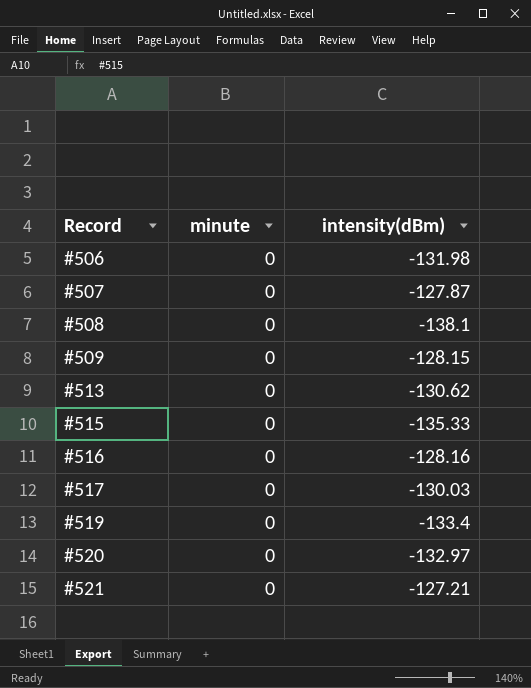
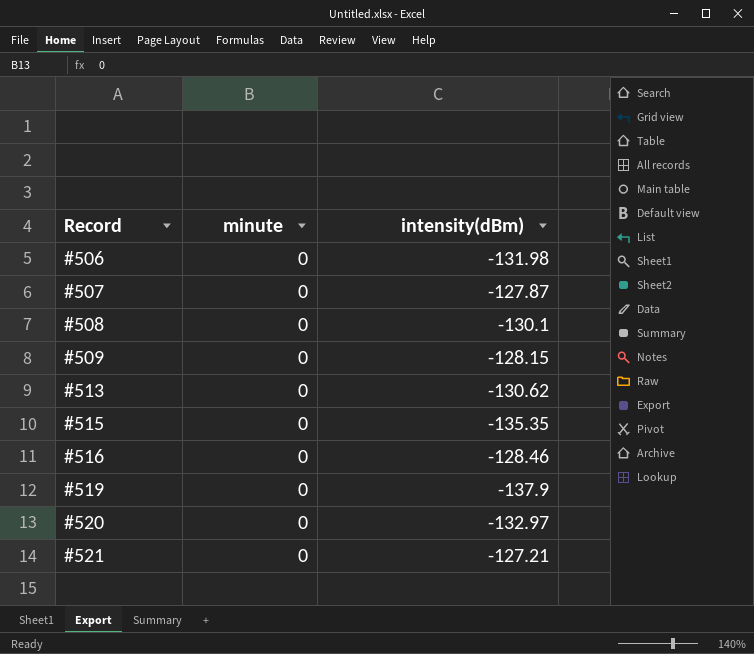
row #517: 0 | -130.03 -> none
#508 | intensity(dBm): -138.1 -> -130.1
#515 | intensity(dBm): -135.33 -> -135.35
#516 | intensity(dBm): -128.16 -> -128.46
#519 | intensity(dBm): -133.4 -> -137.9

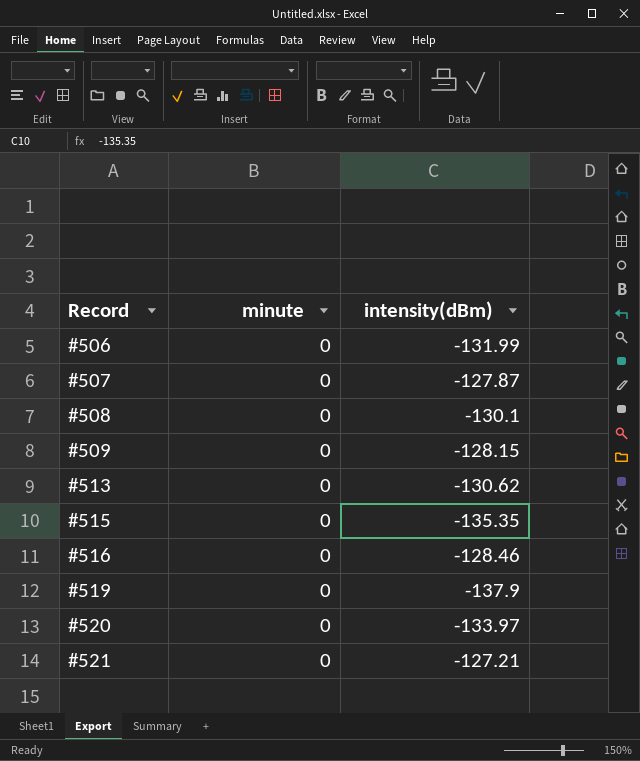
#506 | intensity(dBm): -131.98 -> -131.99
#520 | intensity(dBm): -132.97 -> -133.97

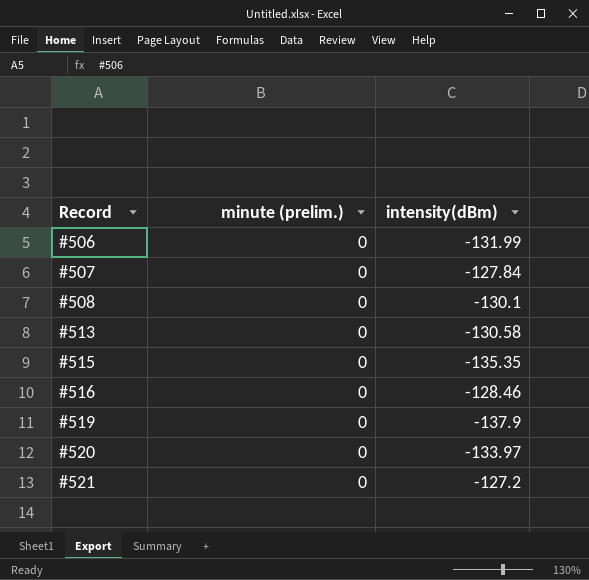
column name: minute -> minute (prelim.)
row #509: 0 | -128.15 -> none
#507 | intensity(dBm): -127.87 -> -127.84
#513 | intensity(dBm): -130.62 -> -130.58
#521 | intensity(dBm): -127.21 -> -127.2

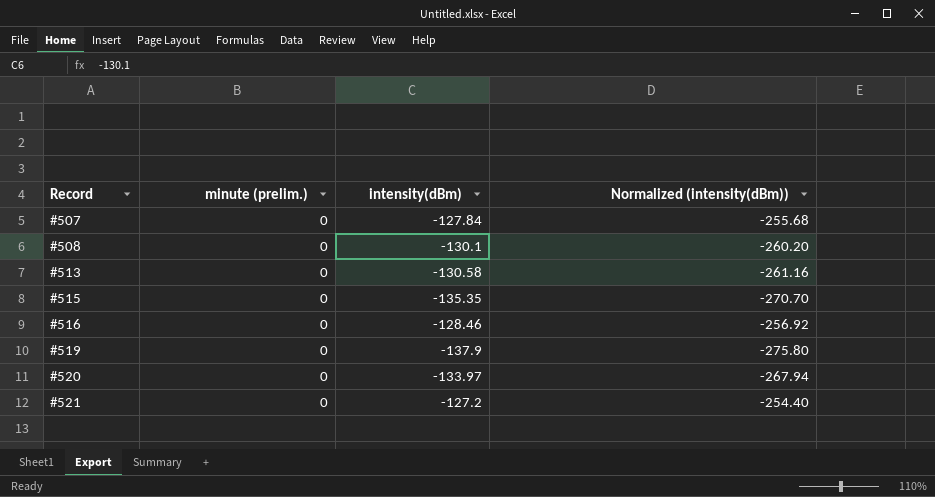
column Normalized (intensity(dBm)) | formula: none -> [intensity(dBm)] * 2
row #506: 0 | -131.99 -> none

